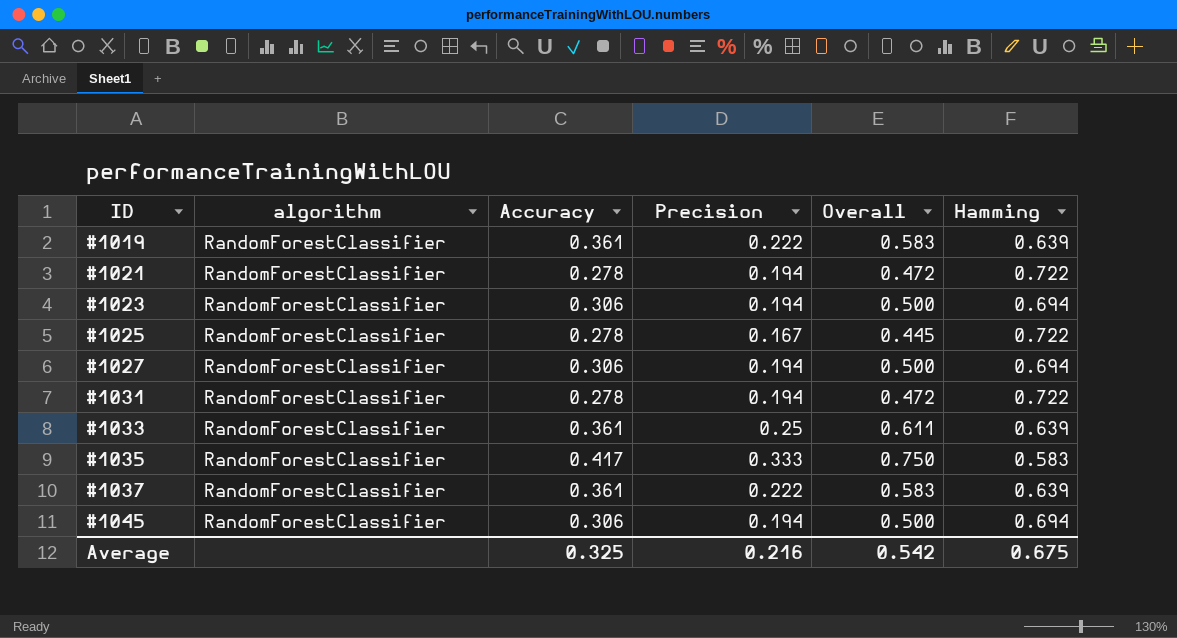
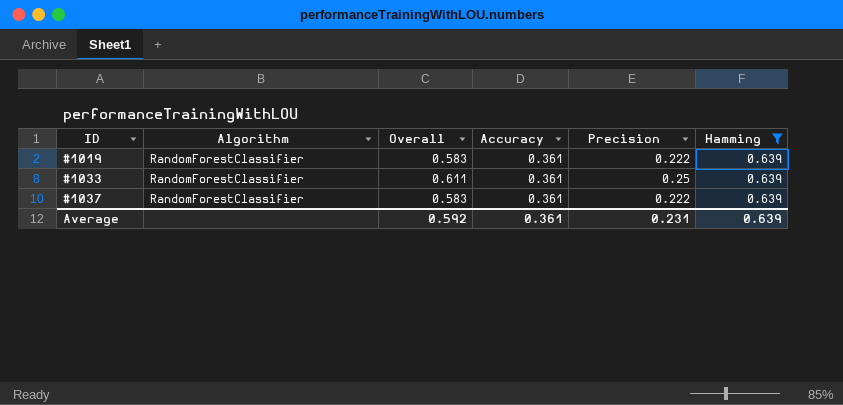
filter: none -> Hamming = 0.639
column name: algorithm -> Algorithm
column Overall | position: 5 -> 3
Average | Overall: 0.542 -> 0.592
Average | Accuracy: 0.325 -> 0.361
Average | Precision: 0.216 -> 0.231
Average | Hamming: 0.675 -> 0.639

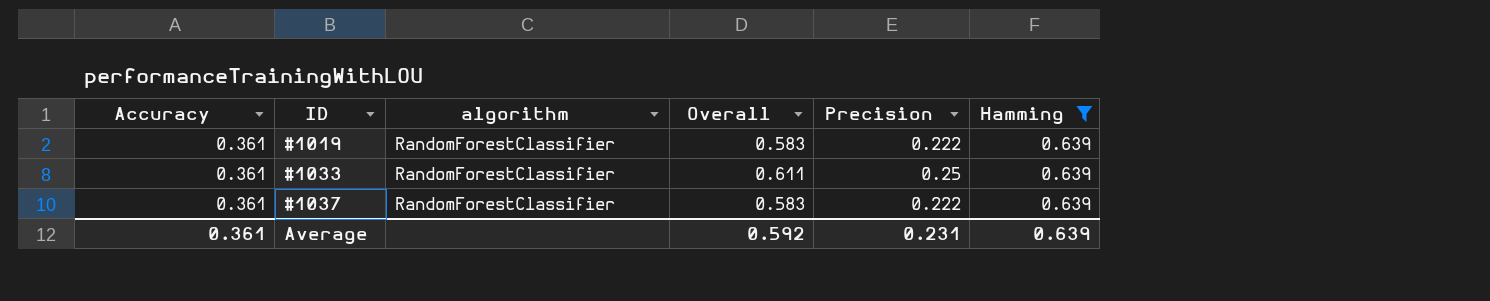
column Accuracy | position: 4 -> 1
column name: Algorithm -> algorithm

